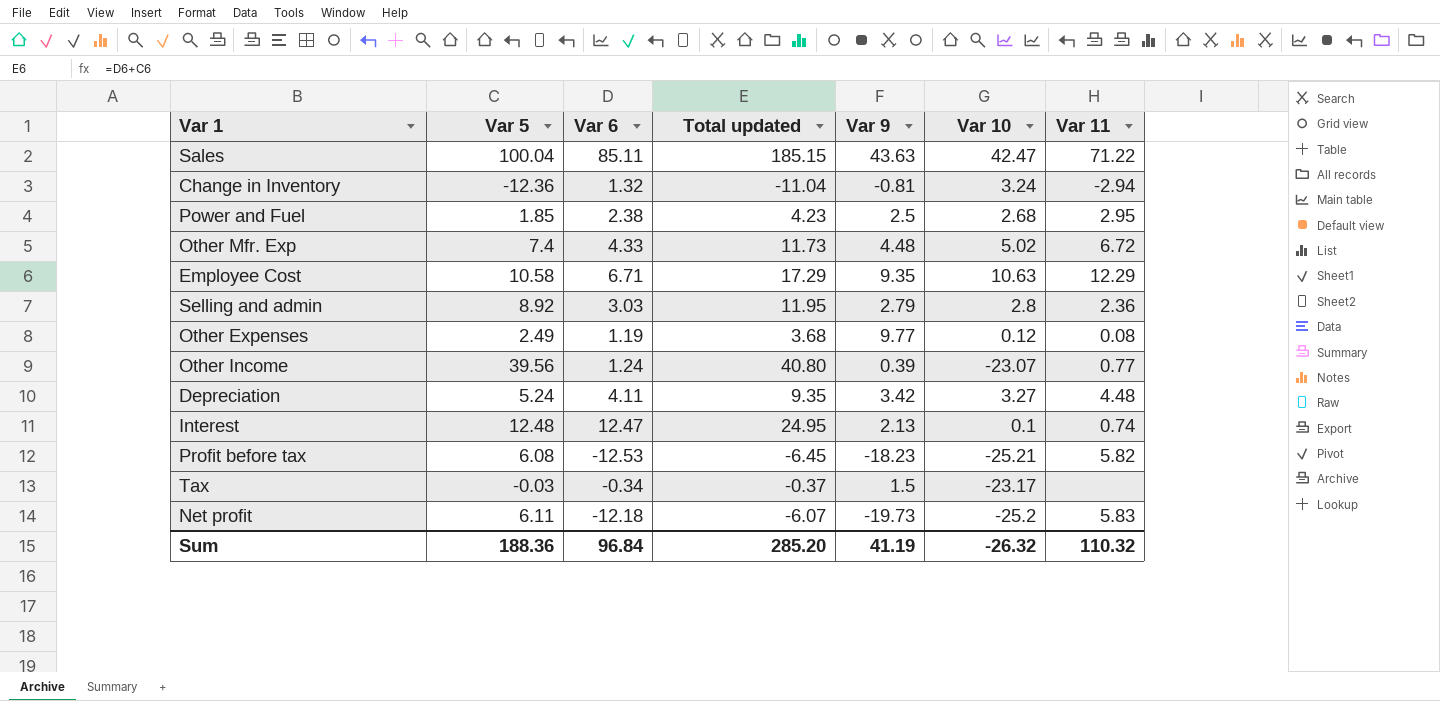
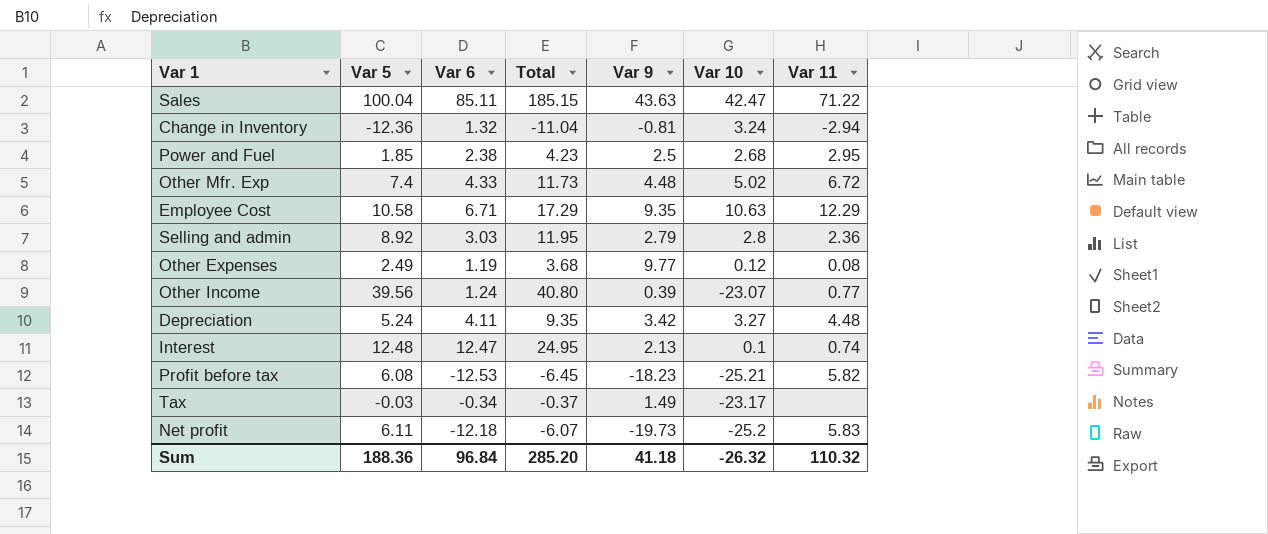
column name: Total updated -> Total
Tax | Var 9: 1.5 -> 1.49
Sum | Var 9: 41.19 -> 41.18

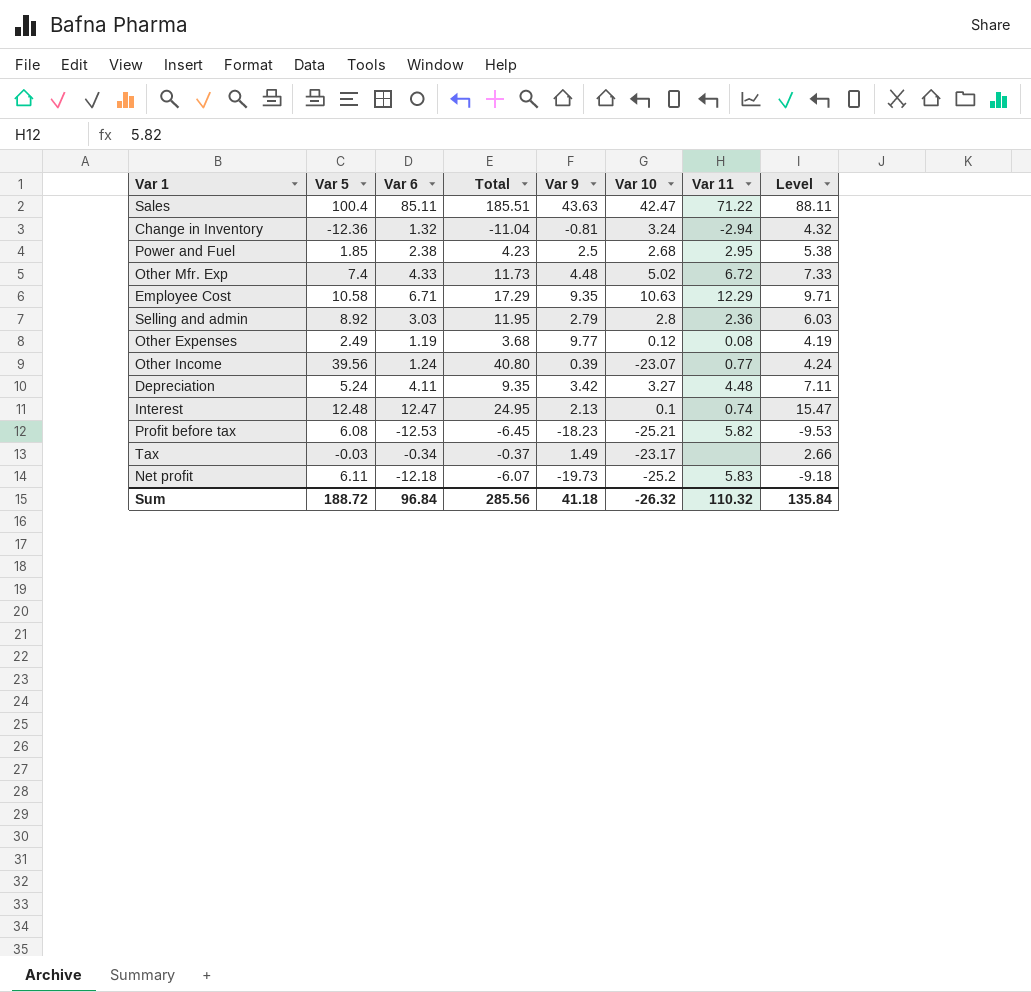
column Level | formula: none -> [Var 6] + 3
Sales | Var 5: 100.04 -> 100.4
Sales | Total: 185.15 -> 185.51
Sum | Var 5: 188.36 -> 188.72
Sum | Total: 285.20 -> 285.56

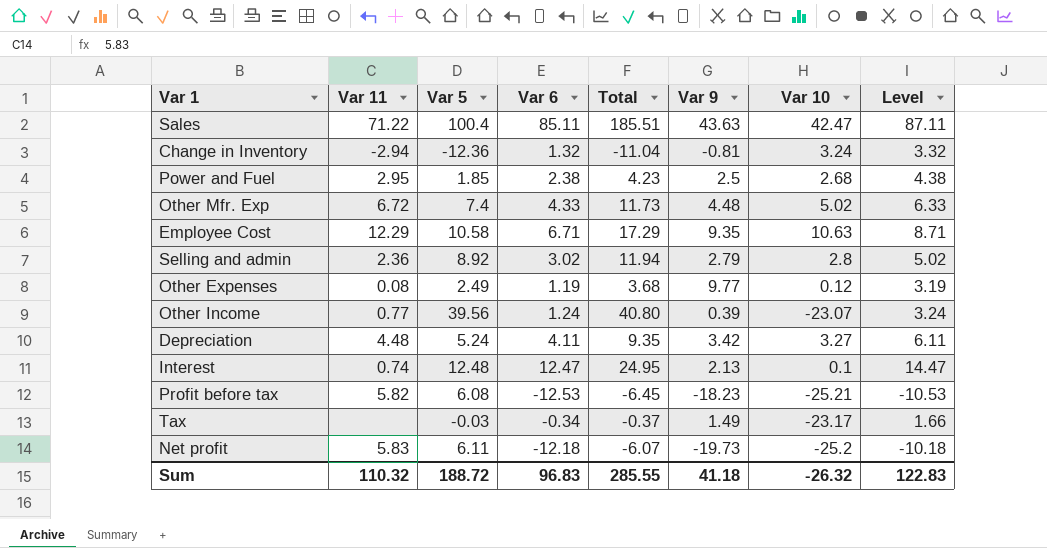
column Var 11 | position: 7 -> 2
column Level | formula: [Var 6] + 3 -> [Var 6] + 2
Selling and admin | Var 6: 3.03 -> 3.02
Selling and admin | Total: 11.95 -> 11.94
Sum | Var 6: 96.84 -> 96.83
Sum | Total: 285.56 -> 285.55
Sum | Level: 135.84 -> 122.83

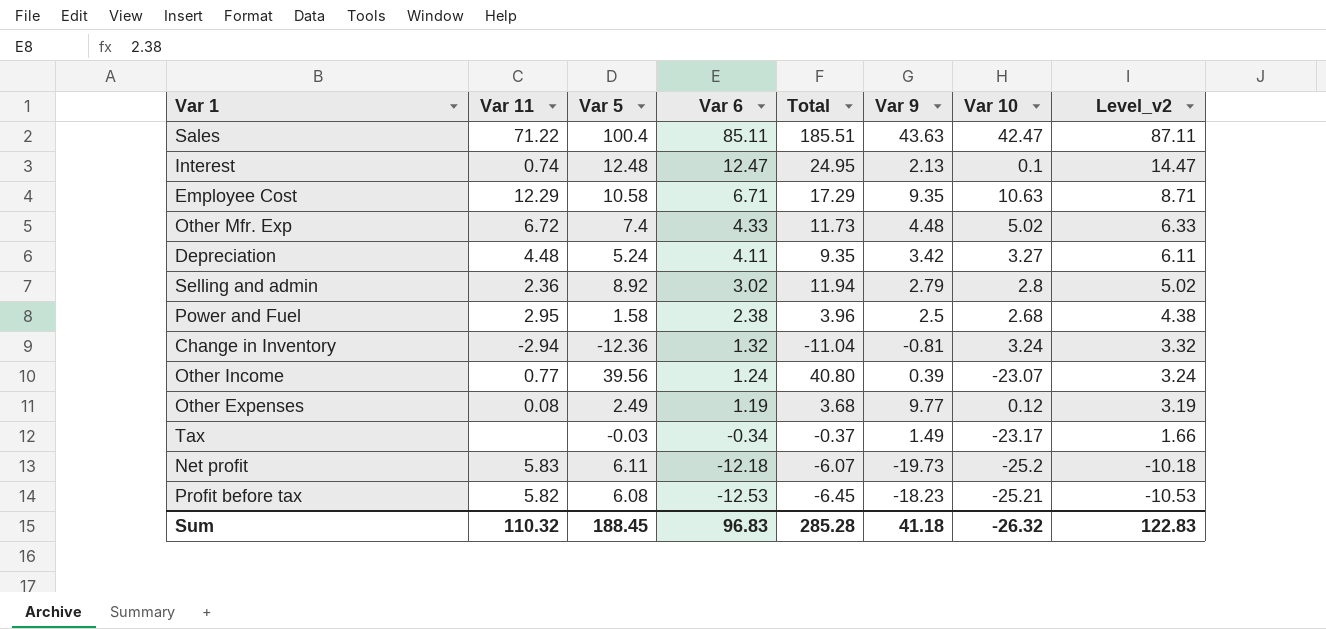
row order: none -> Var 6 descending
column name: Level -> Level_v2
Power and Fuel | Var 5: 1.85 -> 1.58
Power and Fuel | Total: 4.23 -> 3.96
Sum | Var 5: 188.72 -> 188.45
Sum | Total: 285.55 -> 285.28

